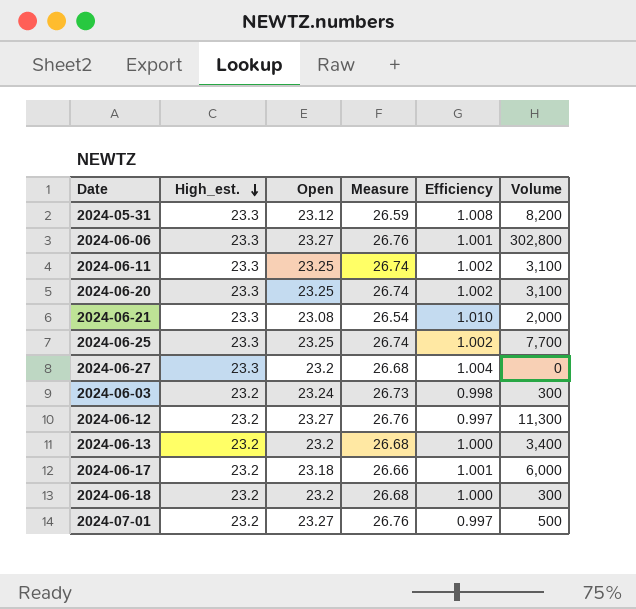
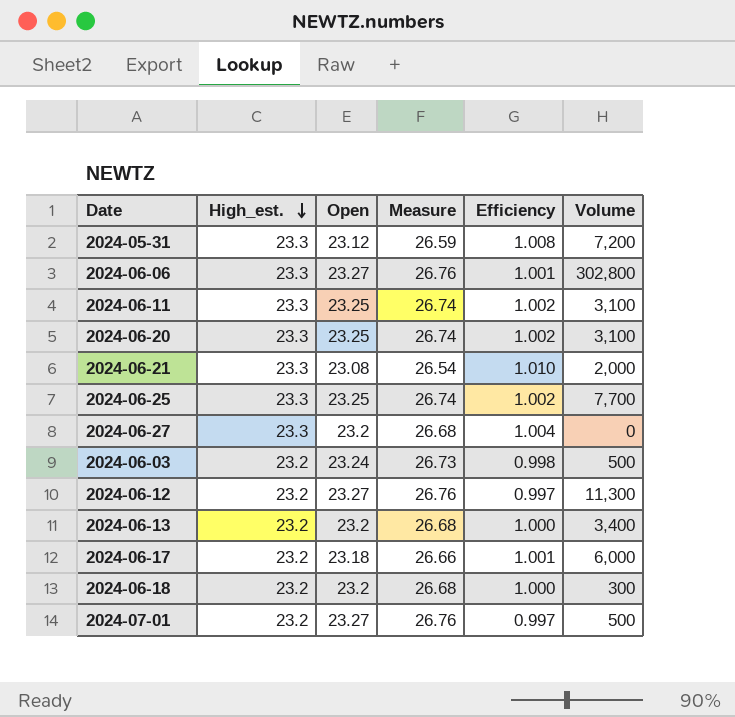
2024-05-31 | Volume: 8,200 -> 7,200
2024-06-03 | Volume: 300 -> 500

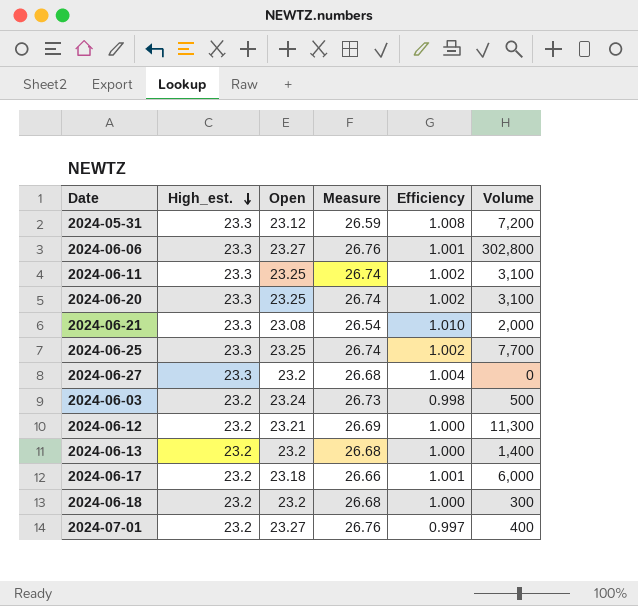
2024-06-12 | Open: 23.27 -> 23.21
2024-06-12 | Measure: 26.76 -> 26.69
2024-06-12 | Efficiency: 0.997 -> 1.000
2024-06-13 | Volume: 3,400 -> 1,400
2024-07-01 | Volume: 500 -> 400

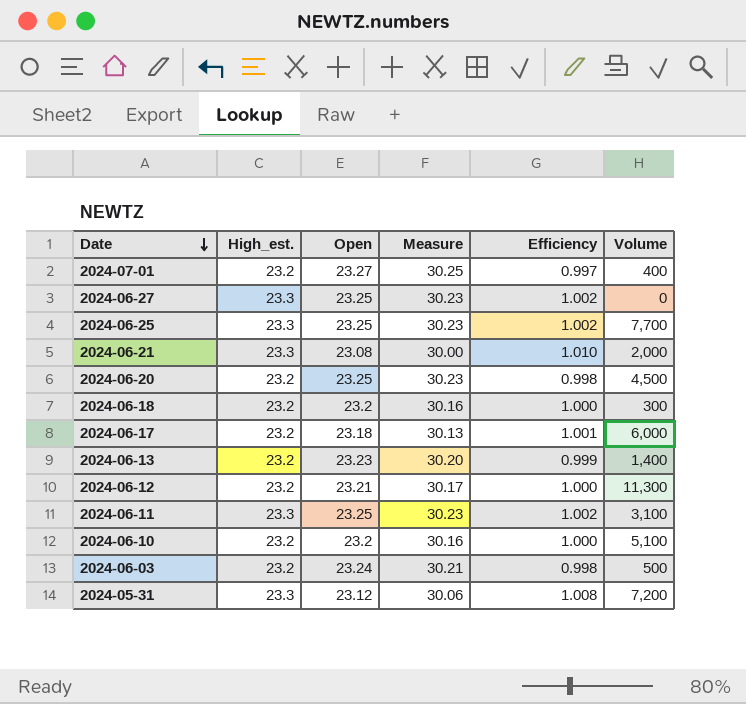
row order: High_est. descending -> Date descending
column Measure | formula: [Open] * 1.15 -> [Open] * 1.3
row 2024-06-06: 23.3 | 23.27 | 26.76 | 1.001 | 302,800 -> none
2024-06-27 | Open: 23.2 -> 23.25
2024-06-27 | Efficiency: 1.004 -> 1.002
2024-06-20 | High_est.: 23.3 -> 23.2
2024-06-20 | Efficiency: 1.002 -> 0.998
2024-06-20 | Volume: 3,100 -> 4,500
2024-06-13 | Open: 23.2 -> 23.23
2024-06-13 | Efficiency: 1.000 -> 0.999
row 2024-06-10: none -> 23.2 | 23.2 | 30.16 | 1.000 | 5,100

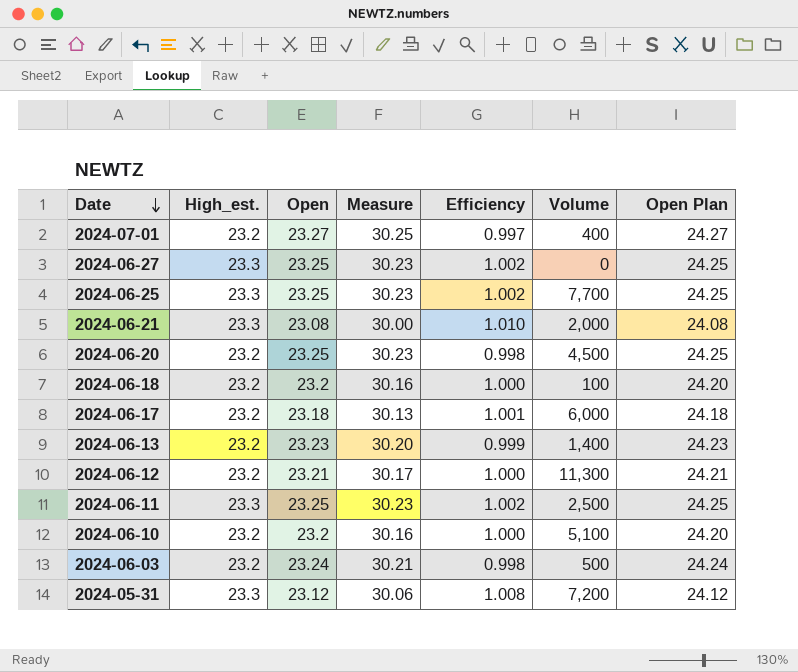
column Open Plan | formula: none -> [Open] + 1
2024-06-18 | Volume: 300 -> 100
2024-06-11 | Volume: 3,100 -> 2,500

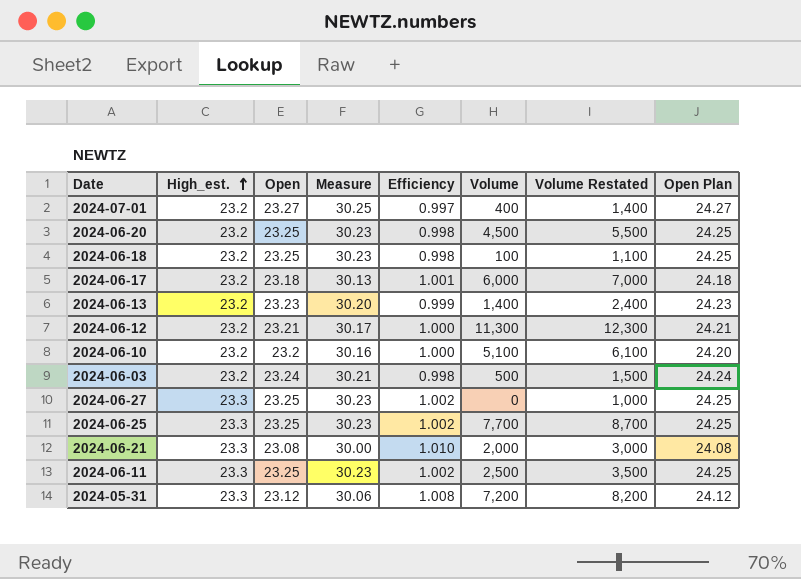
row order: Date descending -> High_est. ascending
column Volume Restated | formula: none -> [Volume] + 1000
2024-06-18 | Open: 23.2 -> 23.25
2024-06-18 | Measure: 30.16 -> 30.23
2024-06-18 | Efficiency: 1.000 -> 0.998
2024-06-18 | Open Plan: 24.20 -> 24.25

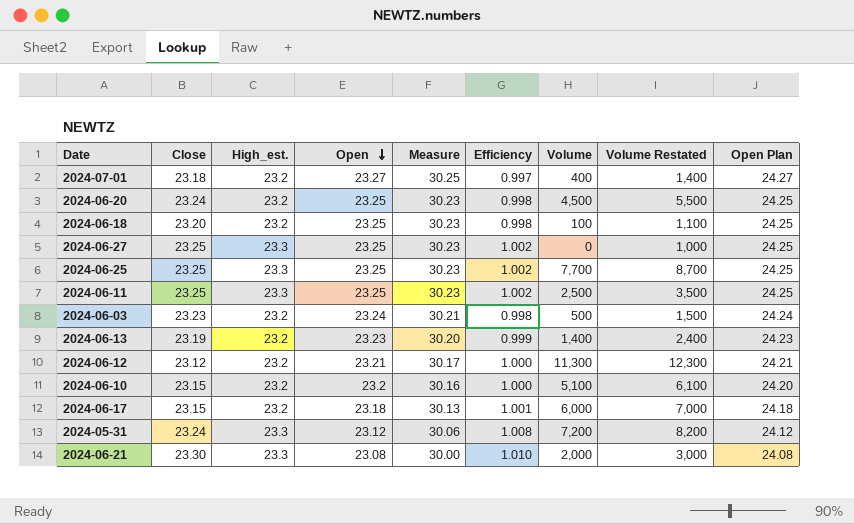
row order: High_est. ascending -> Open descending
column Close | position: none -> 2

